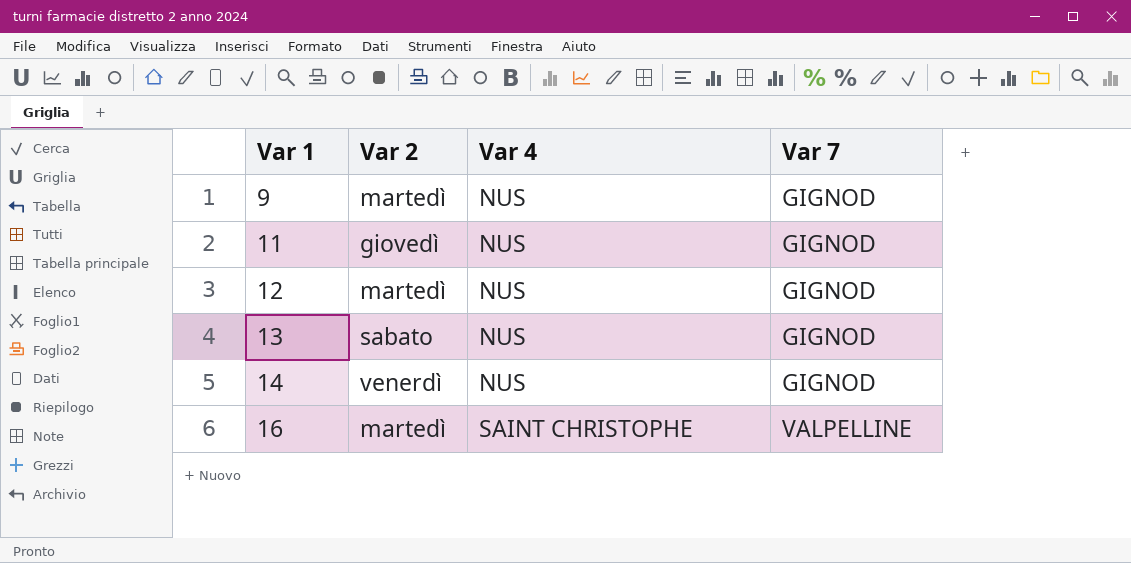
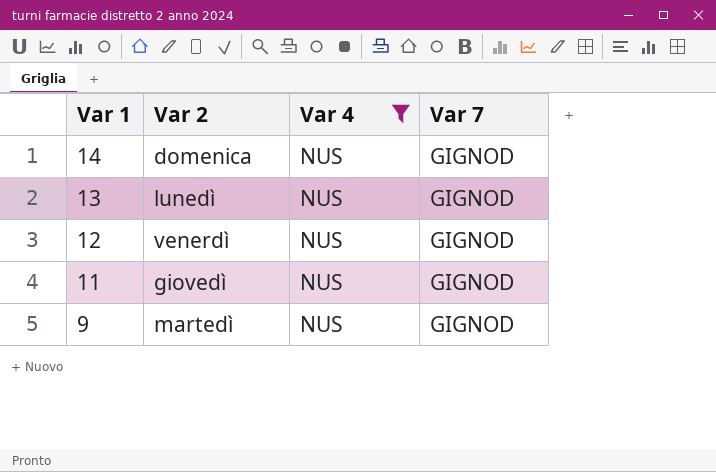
filter: none -> Var 4 = NUS
row order: Var 1 ascending -> Var 1 descending
14 | Var 2: venerdì -> domenica
13 | Var 2: sabato -> lunedì
12 | Var 2: martedì -> venerdì

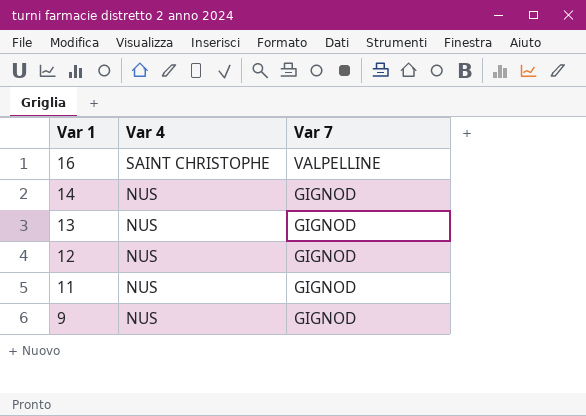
filter: Var 4 = NUS -> none
column Var 2 | position: 2 -> none

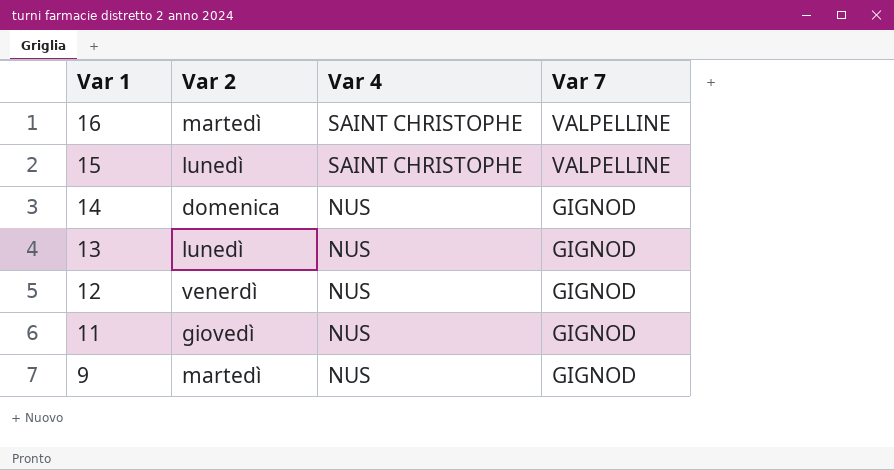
column Var 2 | position: none -> 2
row 15: none -> lunedì | SAINT CHRISTOPHE | VALPELLINE

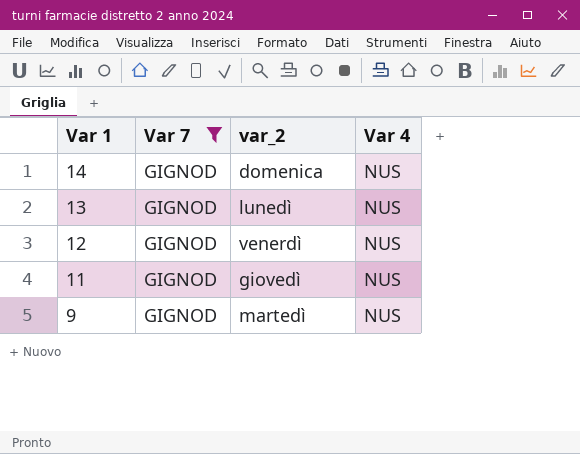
filter: none -> Var 7 = GIGNOD
column Var 7 | position: 4 -> 2
column name: Var 2 -> var_2

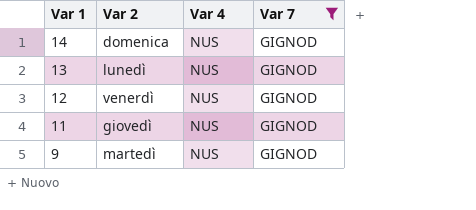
column name: var_2 -> Var 2
column Var 7 | position: 2 -> 4

